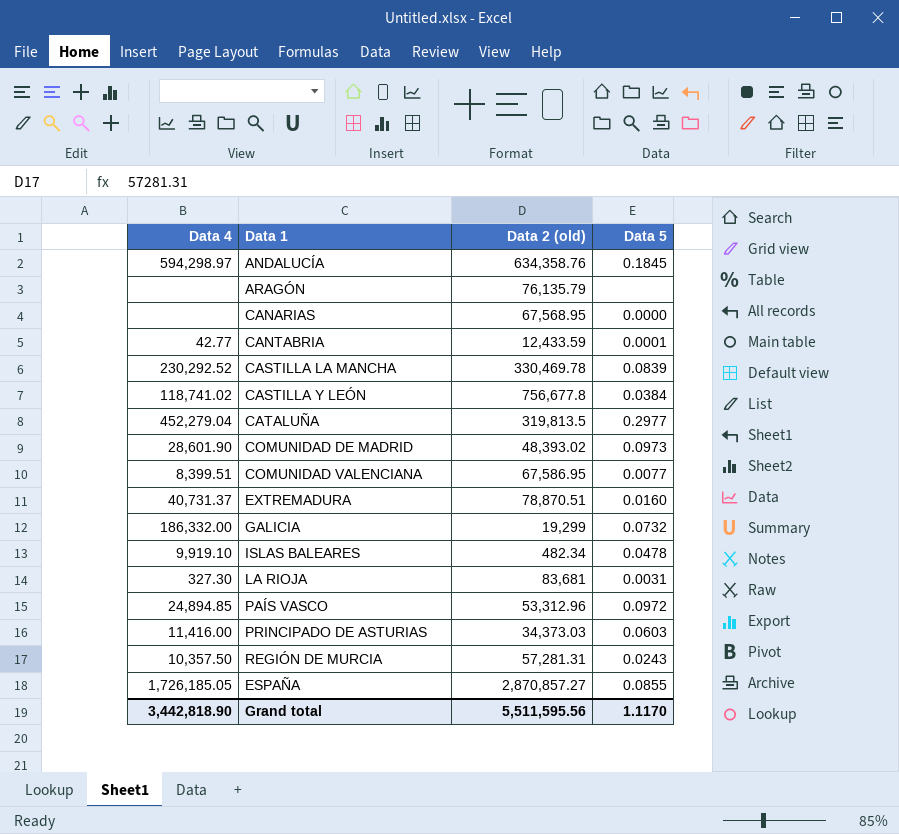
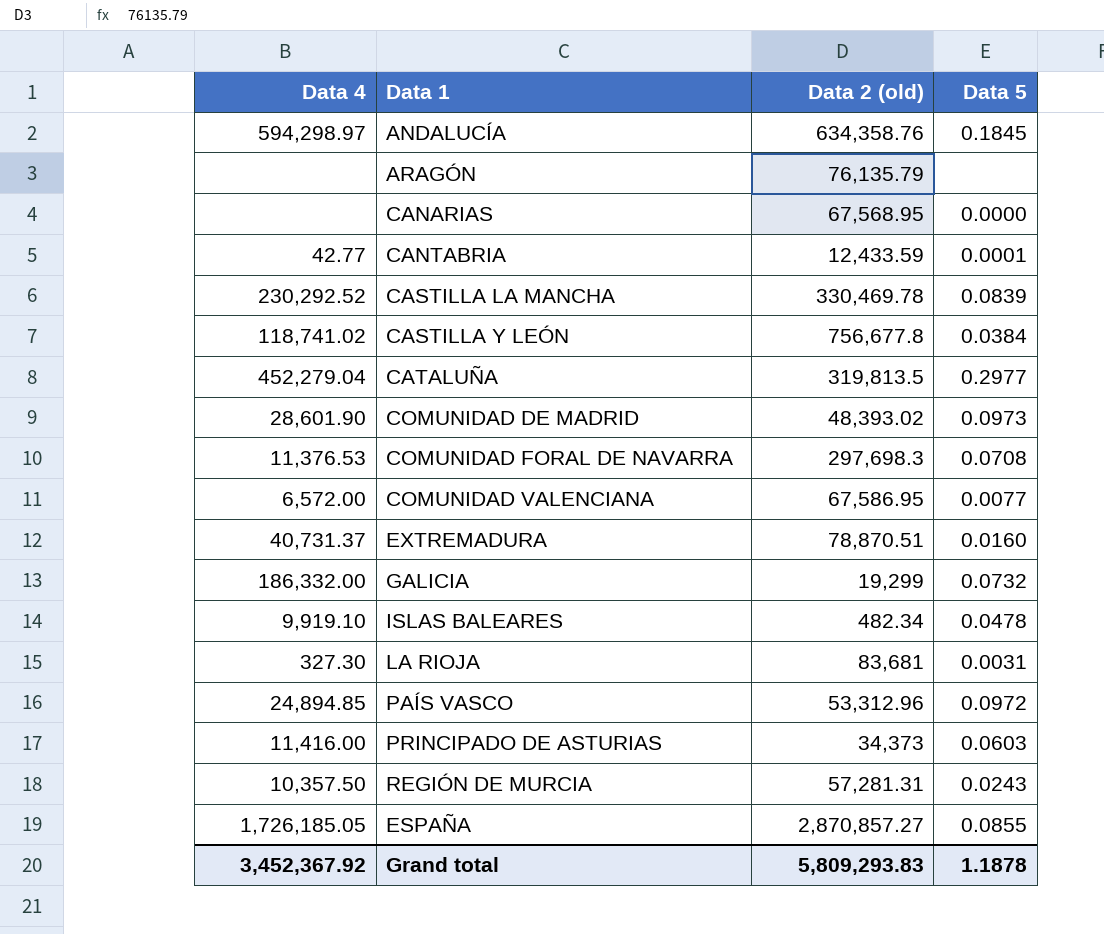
row COMUNIDAD FORAL DE NAVARRA: none -> 11,376.53 | 297,698.3 | 0.0708
COMUNIDAD VALENCIANA | Data 4: 8,399.51 -> 6,572.00
PRINCIPADO DE ASTURIAS | Data 2 (old): 34,373.03 -> 34,373
Grand total | Data 4: 3,442,818.90 -> 3,452,367.92
Grand total | Data 2 (old): 5,511,595.56 -> 5,809,293.83
Grand total | Data 5: 1.1170 -> 1.1878

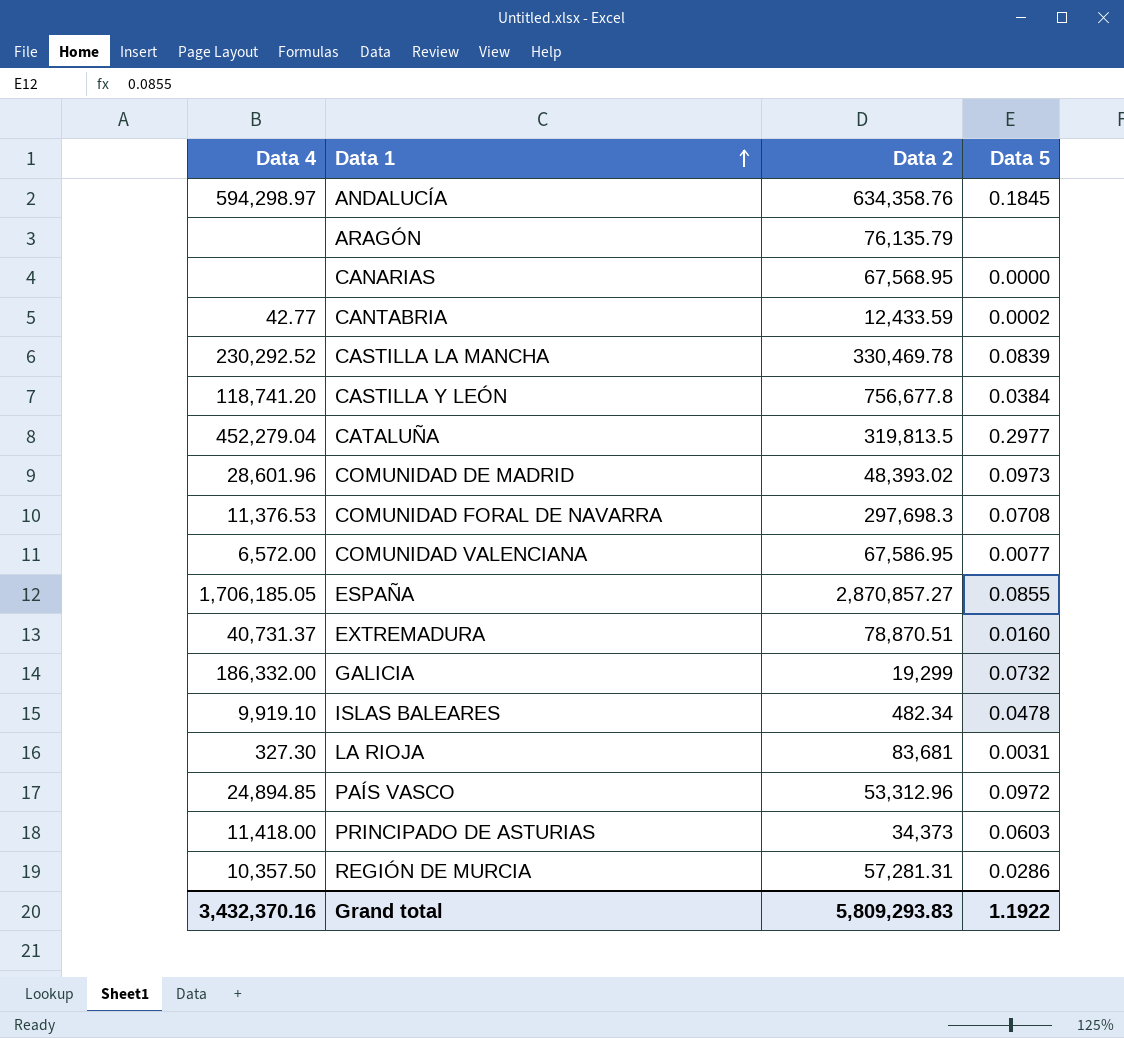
row order: none -> Data 1 ascending
column name: Data 2 (old) -> Data 2
CANTABRIA | Data 5: 0.0001 -> 0.0002
CASTILLA Y LEÓN | Data 4: 118,741.02 -> 118,741.20
COMUNIDAD DE MADRID | Data 4: 28,601.90 -> 28,601.96
ESPAÑA | Data 4: 1,726,185.05 -> 1,706,185.05
PRINCIPADO DE ASTURIAS | Data 4: 11,416.00 -> 11,418.00
REGIÓN DE MURCIA | Data 5: 0.0243 -> 0.0286
Grand total | Data 4: 3,452,367.92 -> 3,432,370.16
Grand total | Data 5: 1.1878 -> 1.1922

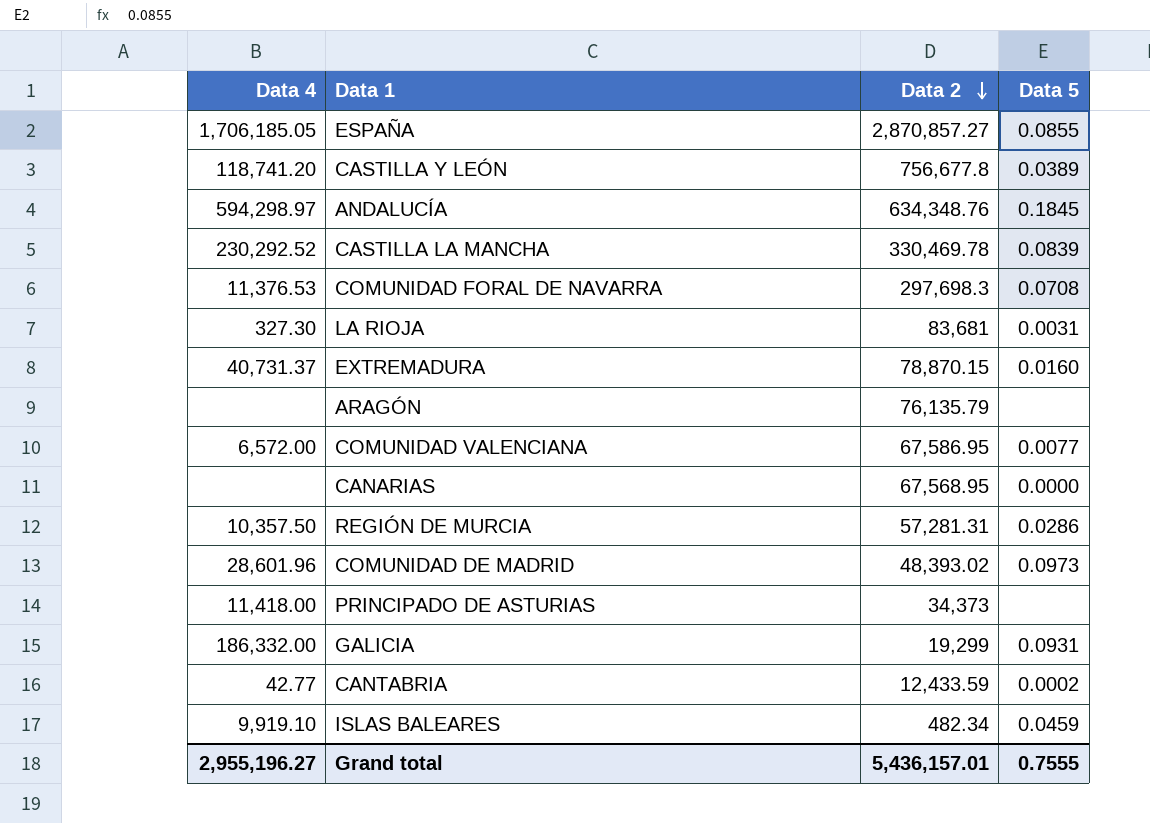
row order: Data 1 ascending -> Data 2 descending
row CATALUÑA: 452,279.04 | 319,813.5 | 0.2977 -> none
row PAÍS VASCO: 24,894.85 | 53,312.96 | 0.0972 -> none
CASTILLA Y LEÓN | Data 5: 0.0384 -> 0.0389
ANDALUCÍA | Data 2: 634,358.76 -> 634,348.76
EXTREMADURA | Data 2: 78,870.51 -> 78,870.15
PRINCIPADO DE ASTURIAS | Data 5: 0.0603 -> none
GALICIA | Data 5: 0.0732 -> 0.0931
ISLAS BALEARES | Data 5: 0.0478 -> 0.0459
Grand total | Data 4: 3,432,370.16 -> 2,955,196.27
Grand total | Data 2: 5,809,293.83 -> 5,436,157.01
Grand total | Data 5: 1.1922 -> 0.7555

